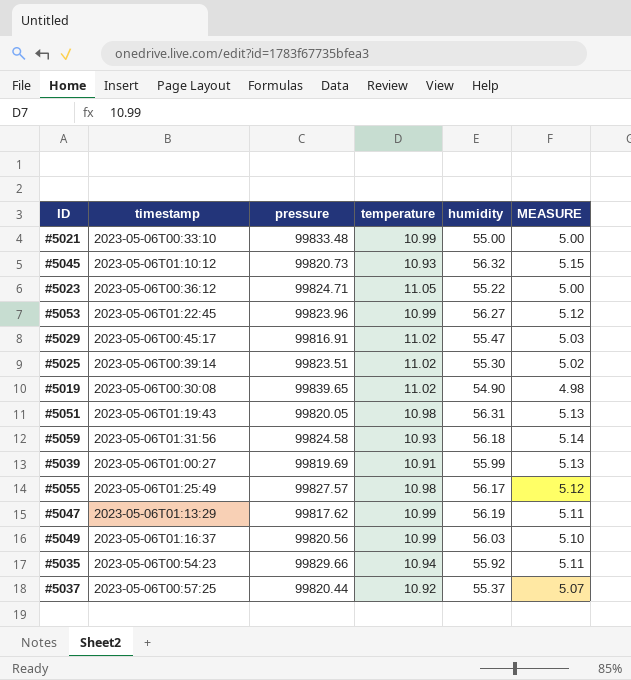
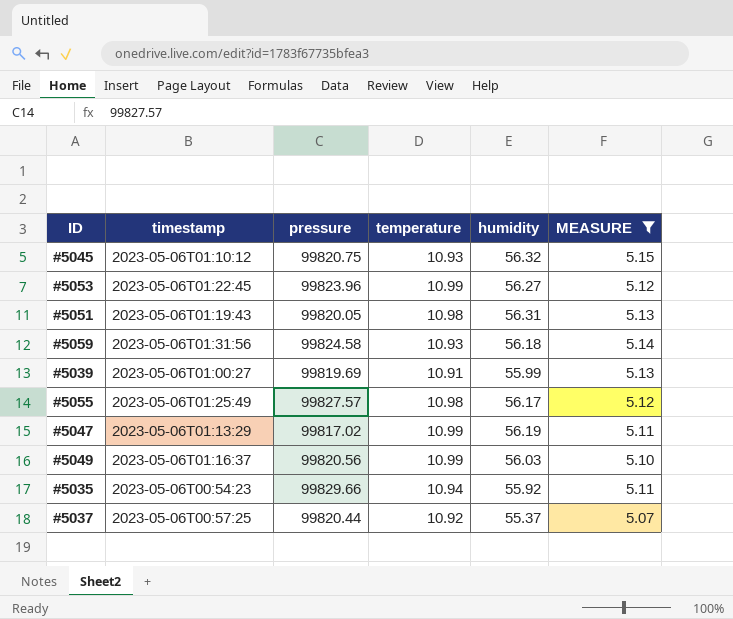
filter: none -> MEASURE >= 5.07
#5045 | pressure: 99820.73 -> 99820.75
#5047 | pressure: 99817.62 -> 99817.02

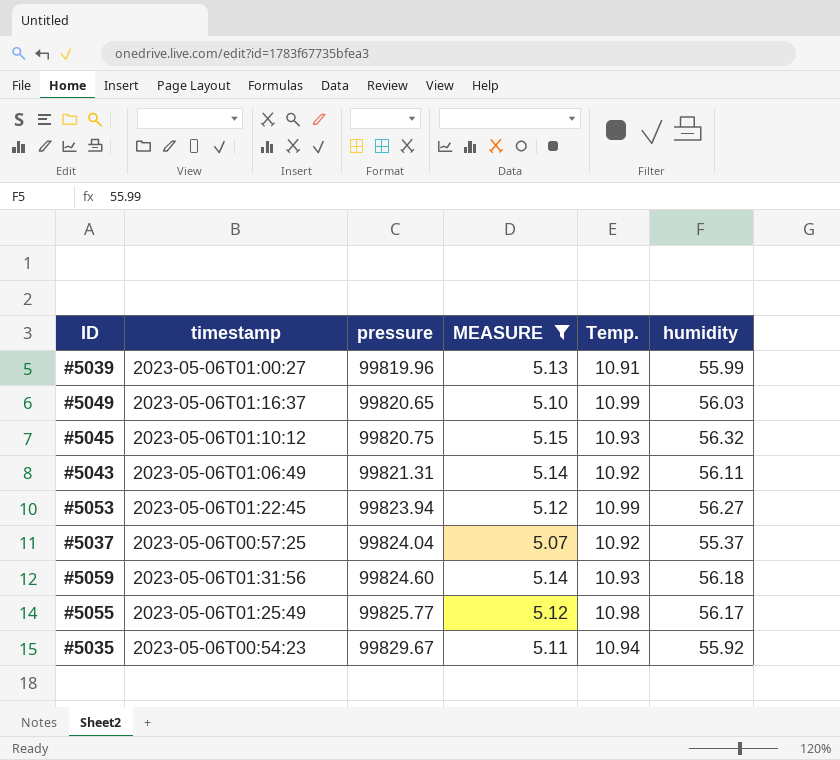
row order: none -> pressure ascending
column MEASURE | position: 6 -> 4
column name: temperature -> Temp.
row #5051: 2023-05-06T01:19:43 | 99820.05 | 10.98 | 56.31 | 5.13 -> none
row #5047: 2023-05-06T01:13:29 | 99817.02 | 10.99 | 56.19 | 5.11 -> none
#5039 | pressure: 99819.69 -> 99819.96
#5049 | pressure: 99820.56 -> 99820.65
row #5043: none -> 2023-05-06T01:06:49 | 99821.31 | 5.14 | 10.92 | 56.11
#5053 | pressure: 99823.96 -> 99823.94
#5037 | pressure: 99820.44 -> 99824.04
#5059 | pressure: 99824.58 -> 99824.60
#5055 | pressure: 99827.57 -> 99825.77
#5035 | pressure: 99829.66 -> 99829.67

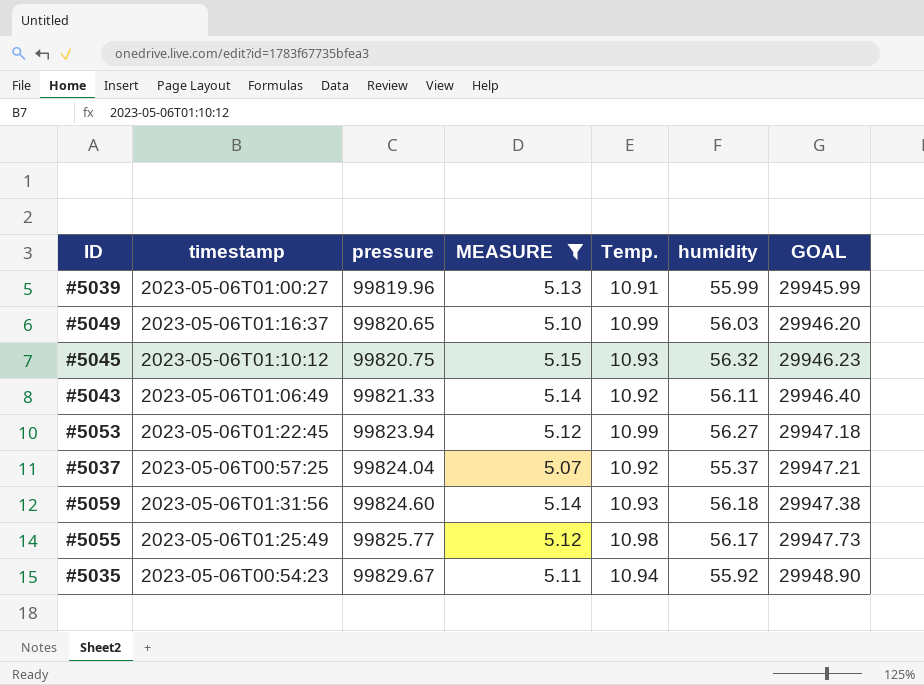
column GOAL | formula: none -> [pressure] * 0.3
#5043 | pressure: 99821.31 -> 99821.33

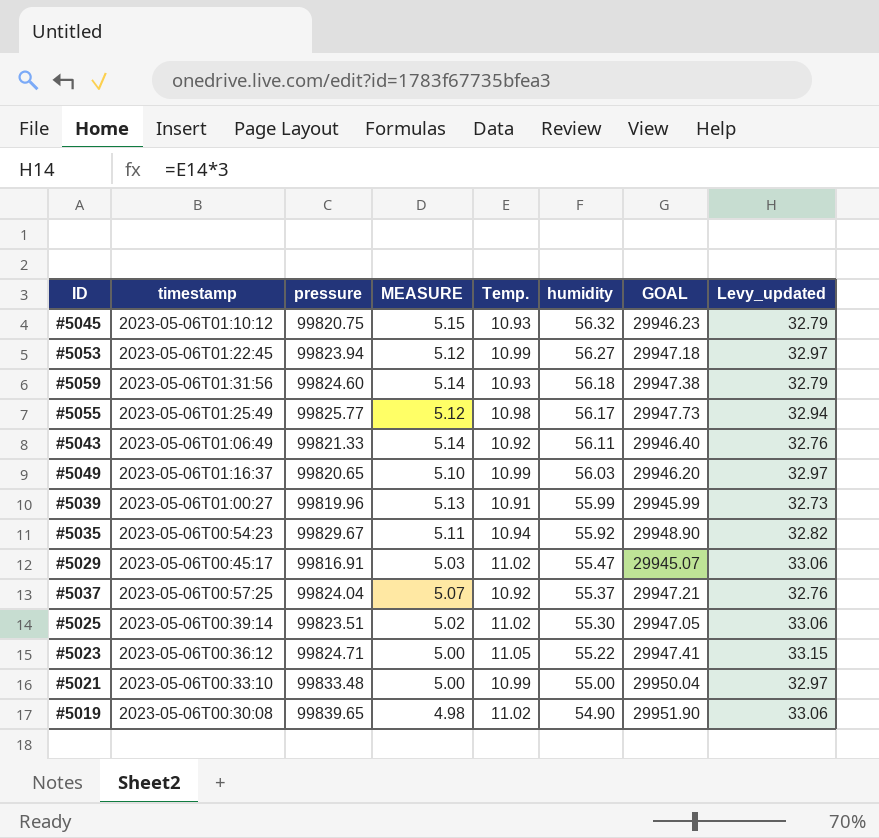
filter: MEASURE >= 5.07 -> none
row order: pressure ascending -> humidity descending
column Levy_updated | formula: none -> [Temp.] * 3

